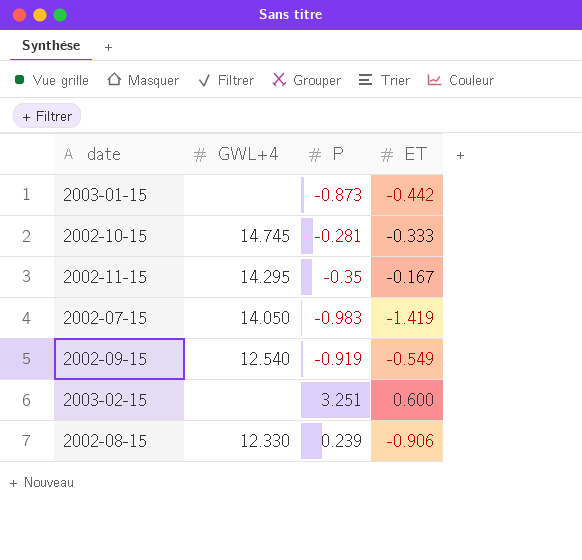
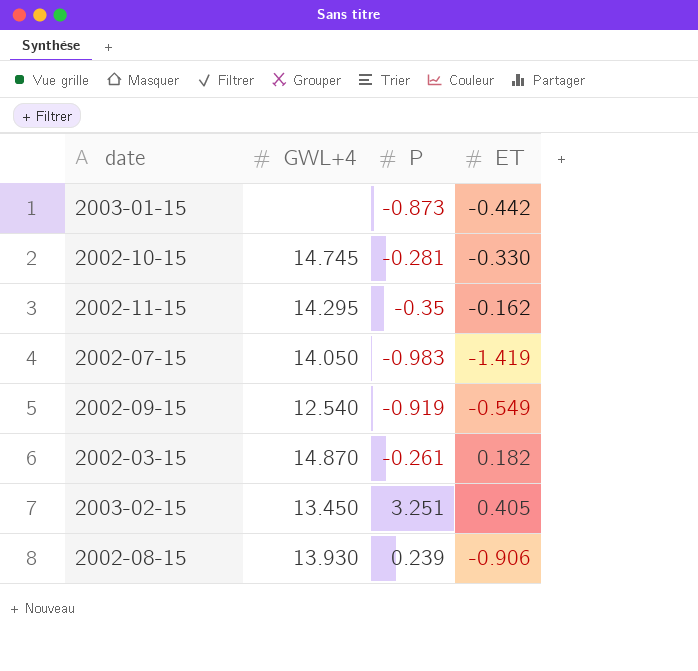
2002-10-15 | ET: -0.333 -> -0.330
2002-11-15 | ET: -0.167 -> -0.162
row 2002-03-15: none -> 14.870 | -0.261 | 0.182
2003-02-15 | GWL+4: none -> 13.450
2003-02-15 | ET: 0.600 -> 0.405
2002-08-15 | GWL+4: 12.330 -> 13.930

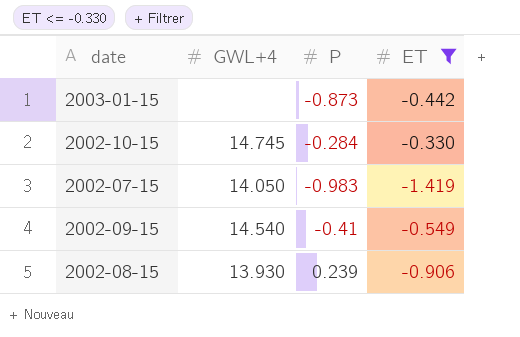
filter: none -> ET <= -0.330
2002-10-15 | P: -0.281 -> -0.284
2002-09-15 | GWL+4: 12.540 -> 14.540
2002-09-15 | P: -0.919 -> -0.41

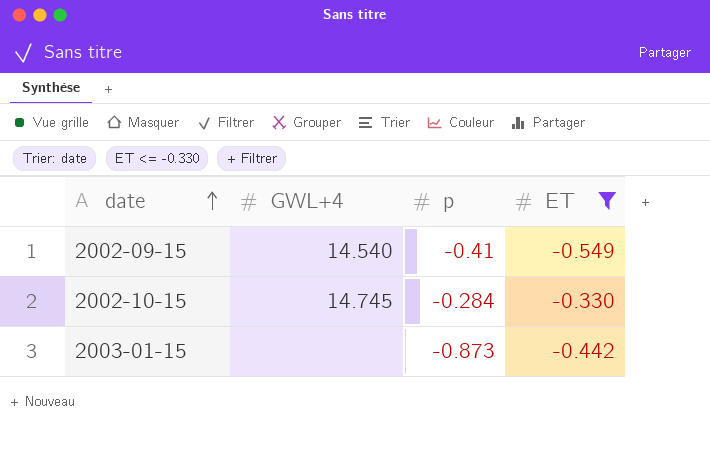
row order: none -> date ascending
column name: P -> p
row 2002-07-15: 14.050 | -0.983 | -1.419 -> none
row 2002-08-15: 13.930 | 0.239 | -0.906 -> none

